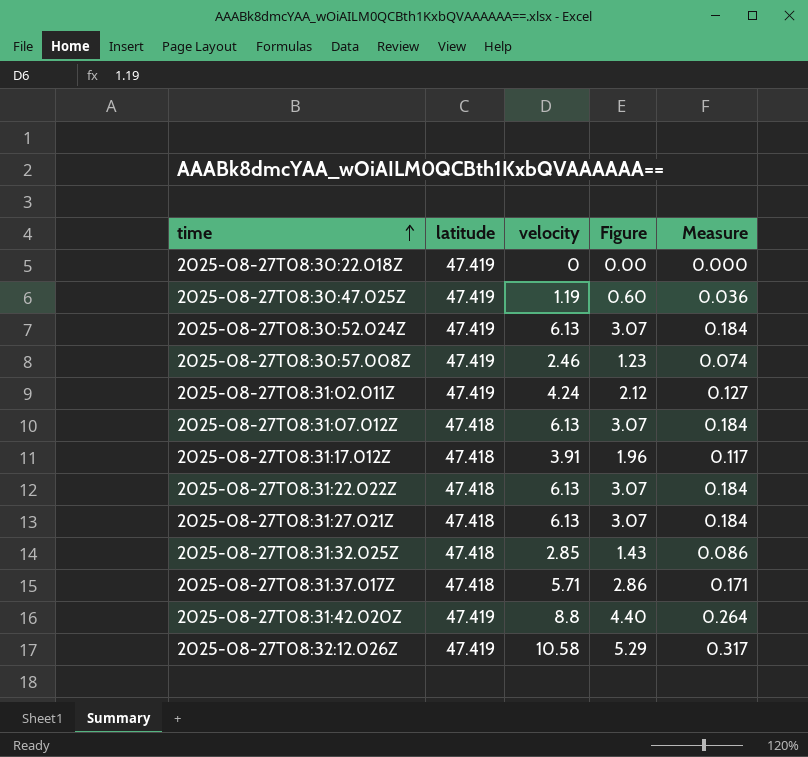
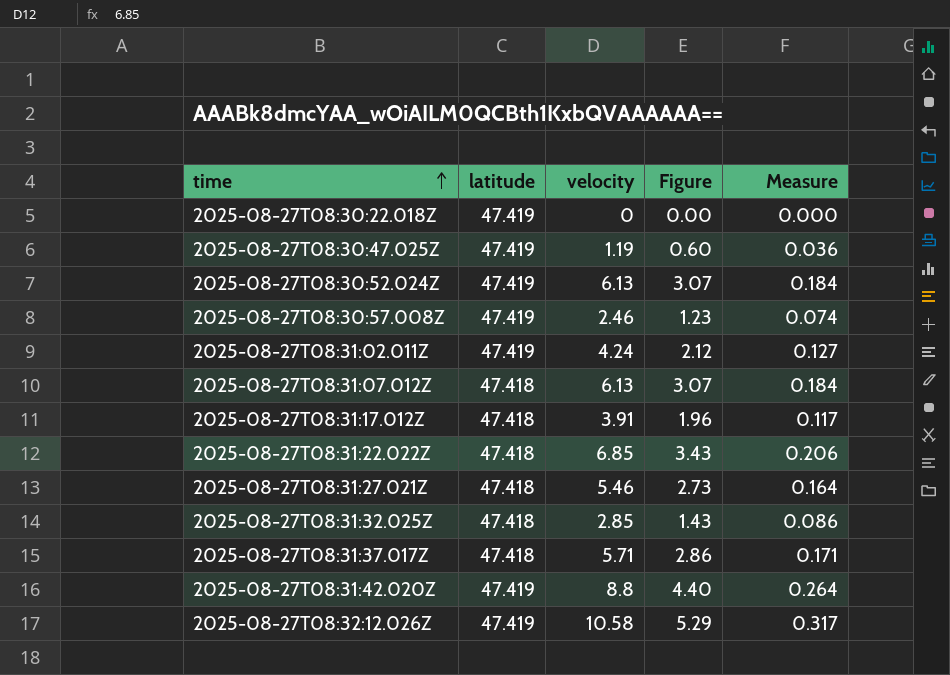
2025-08-27T08:31:22.022Z | velocity: 6.13 -> 6.85
2025-08-27T08:31:22.022Z | Figure: 3.07 -> 3.43
2025-08-27T08:31:22.022Z | Measure: 0.184 -> 0.206
2025-08-27T08:31:27.021Z | velocity: 6.13 -> 5.46
2025-08-27T08:31:27.021Z | Figure: 3.07 -> 2.73
2025-08-27T08:31:27.021Z | Measure: 0.184 -> 0.164

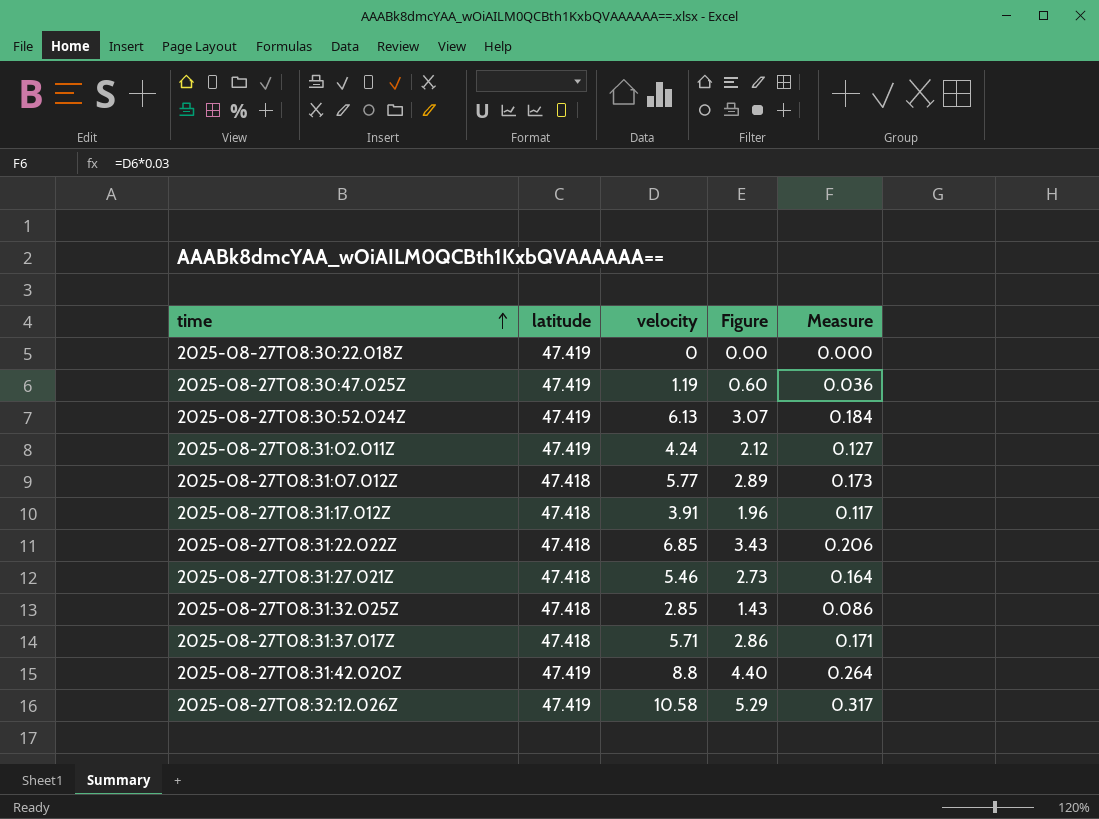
row 2025-08-27T08:30:57.008Z: 47.419 | 2.46 | 1.23 | 0.074 -> none
2025-08-27T08:31:07.012Z | velocity: 6.13 -> 5.77
2025-08-27T08:31:07.012Z | Figure: 3.07 -> 2.89
2025-08-27T08:31:07.012Z | Measure: 0.184 -> 0.173

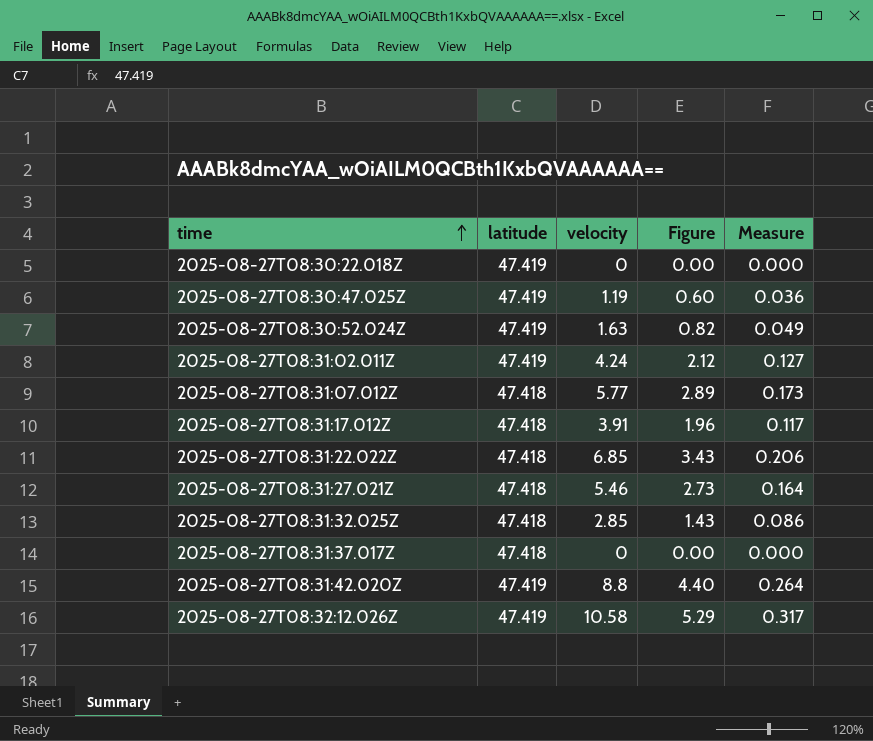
2025-08-27T08:30:52.024Z | velocity: 6.13 -> 1.63
2025-08-27T08:30:52.024Z | Figure: 3.07 -> 0.82
2025-08-27T08:30:52.024Z | Measure: 0.184 -> 0.049
2025-08-27T08:31:37.017Z | velocity: 5.71 -> 0
2025-08-27T08:31:37.017Z | Figure: 2.86 -> 0.00
2025-08-27T08:31:37.017Z | Measure: 0.171 -> 0.000

